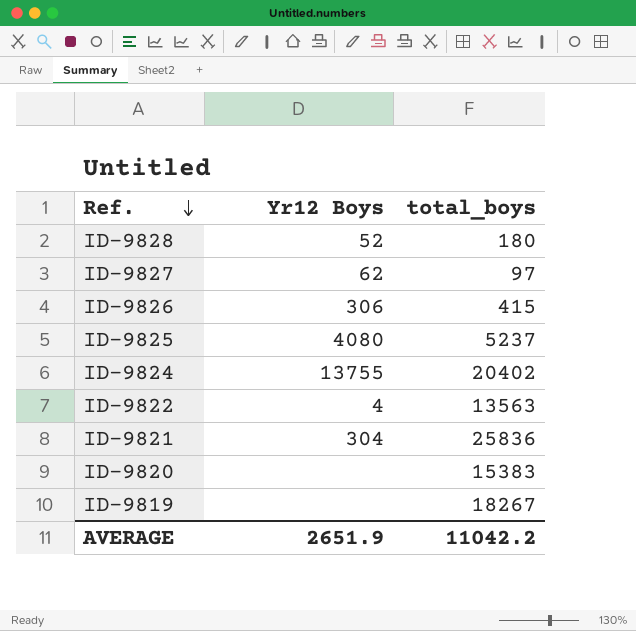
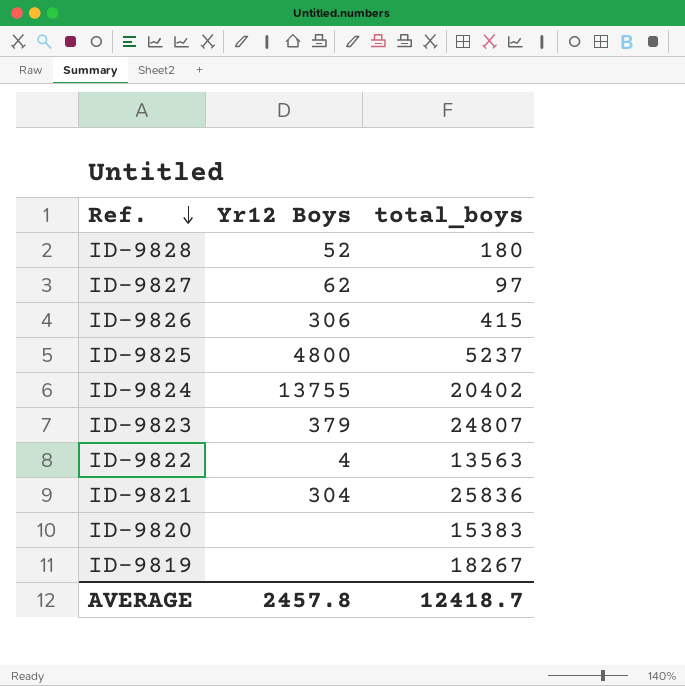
ID-9825 | Yr12 Boys: 4080 -> 4800
row ID-9823: none -> 379 | 24807
AVERAGE | Yr12 Boys: 2651.9 -> 2457.8
AVERAGE | total_boys: 11042.2 -> 12418.7

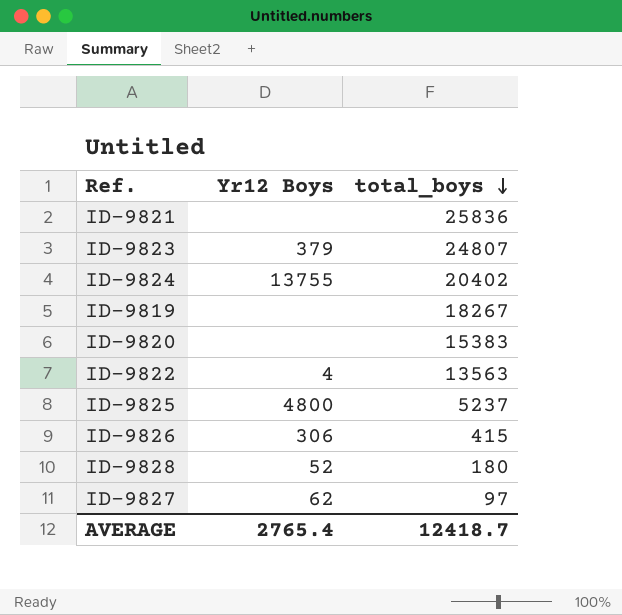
row order: Ref. descending -> total_boys descending
ID-9821 | Yr12 Boys: 304 -> none
AVERAGE | Yr12 Boys: 2457.8 -> 2765.4

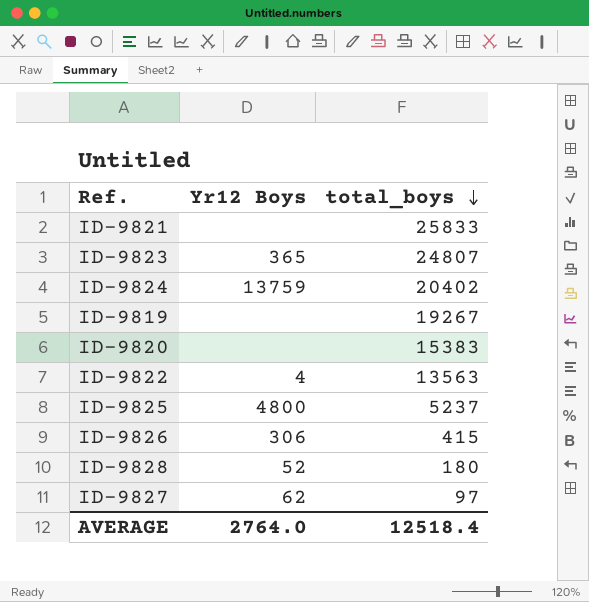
ID-9821 | total_boys: 25836 -> 25833
ID-9823 | Yr12 Boys: 379 -> 365
ID-9824 | Yr12 Boys: 13755 -> 13759
ID-9819 | total_boys: 18267 -> 19267
AVERAGE | Yr12 Boys: 2765.4 -> 2764.0
AVERAGE | total_boys: 12418.7 -> 12518.4

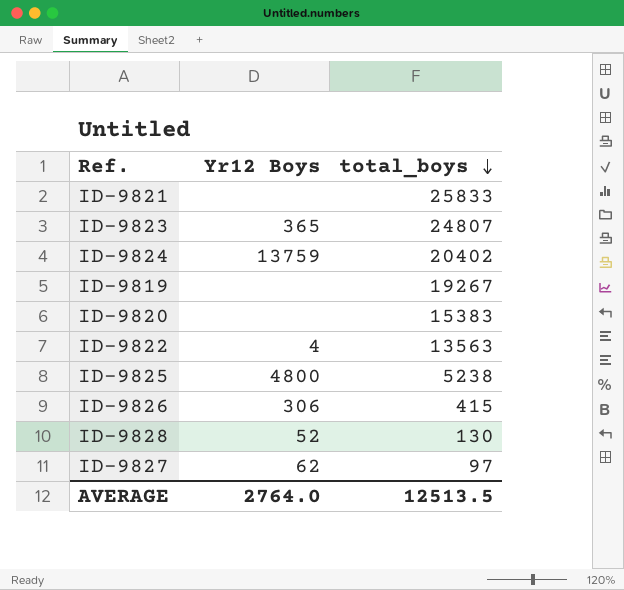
ID-9825 | total_boys: 5237 -> 5238
ID-9828 | total_boys: 180 -> 130
AVERAGE | total_boys: 12518.4 -> 12513.5

